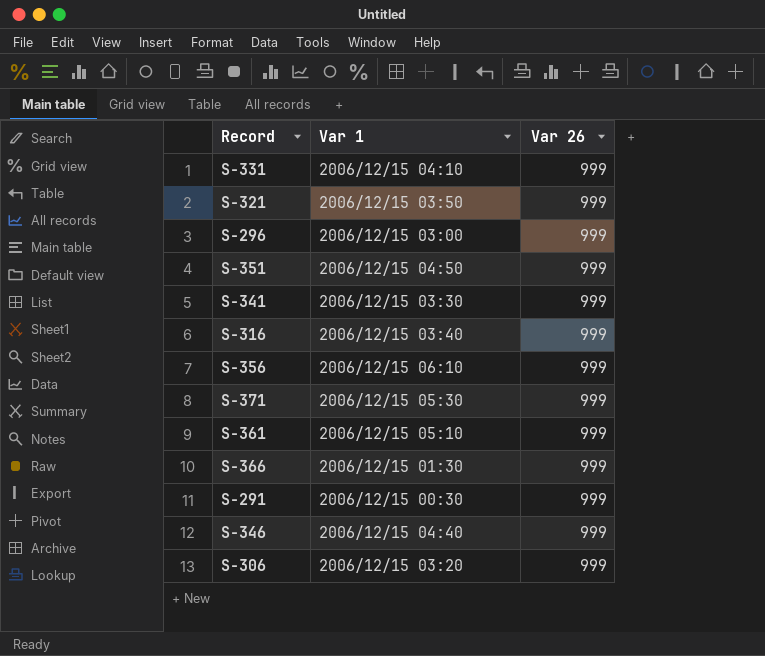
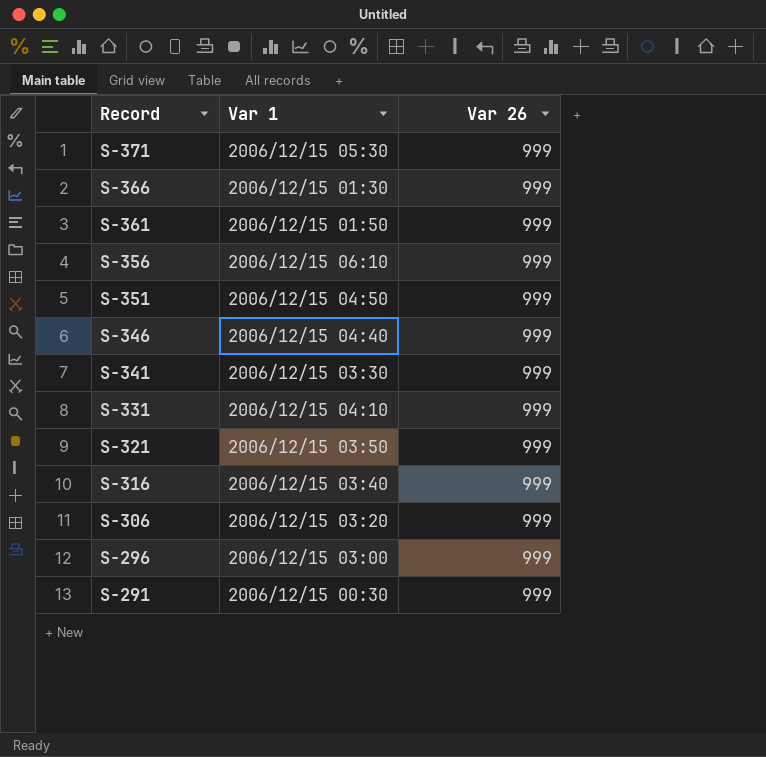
row order: none -> Record descending
S-361 | Var 1: 2006/12/15 05:10 -> 2006/12/15 01:50

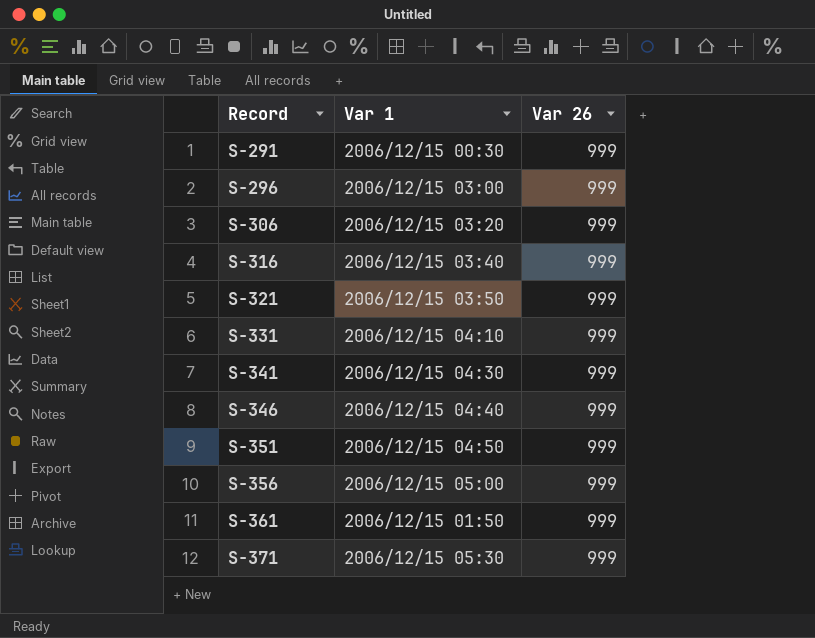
row order: Record descending -> Record ascending
row S-366: 2006/12/15 01:30 | 999 -> none
S-341 | Var 1: 2006/12/15 03:30 -> 2006/12/15 04:30
S-356 | Var 1: 2006/12/15 06:10 -> 2006/12/15 05:00

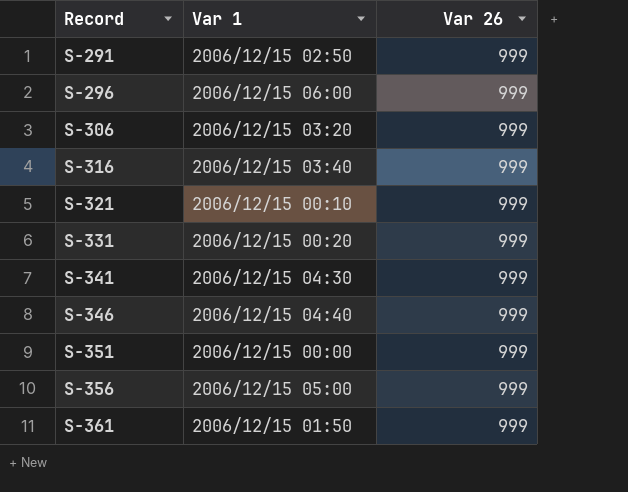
row S-371: 2006/12/15 05:30 | 999 -> none
S-291 | Var 1: 2006/12/15 00:30 -> 2006/12/15 02:50
S-296 | Var 1: 2006/12/15 03:00 -> 2006/12/15 06:00
S-321 | Var 1: 2006/12/15 03:50 -> 2006/12/15 00:10
S-331 | Var 1: 2006/12/15 04:10 -> 2006/12/15 00:20
S-351 | Var 1: 2006/12/15 04:50 -> 2006/12/15 00:00

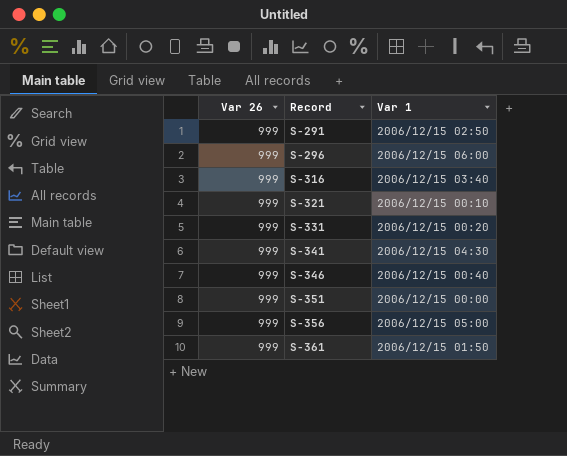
column Var 26 | position: 3 -> 1
row S-306: 2006/12/15 03:20 | 999 -> none
S-346 | Var 1: 2006/12/15 04:40 -> 2006/12/15 00:40

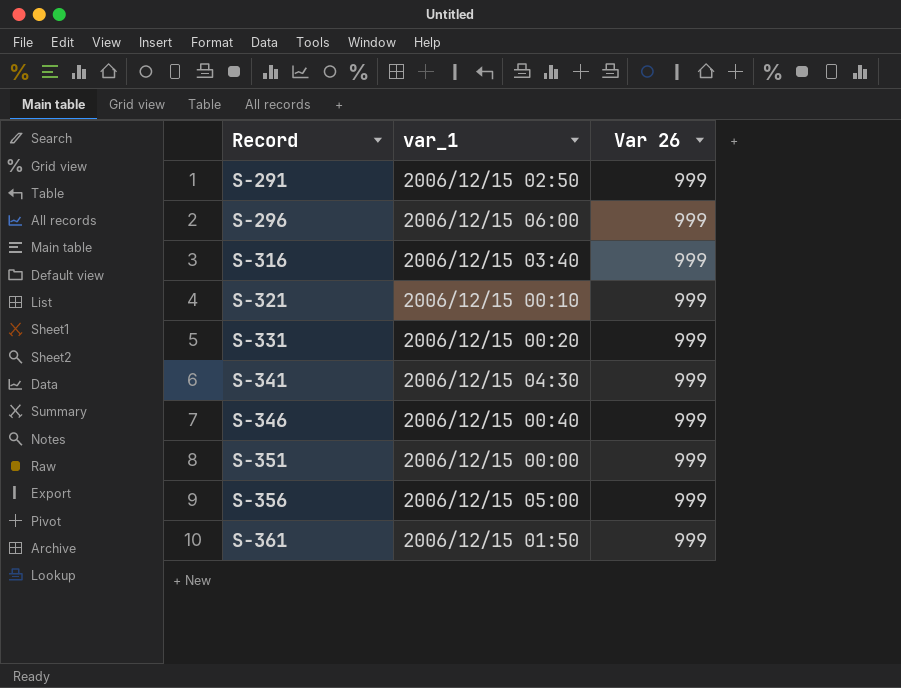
column name: Var 1 -> var_1
column Var 26 | position: 1 -> 3

